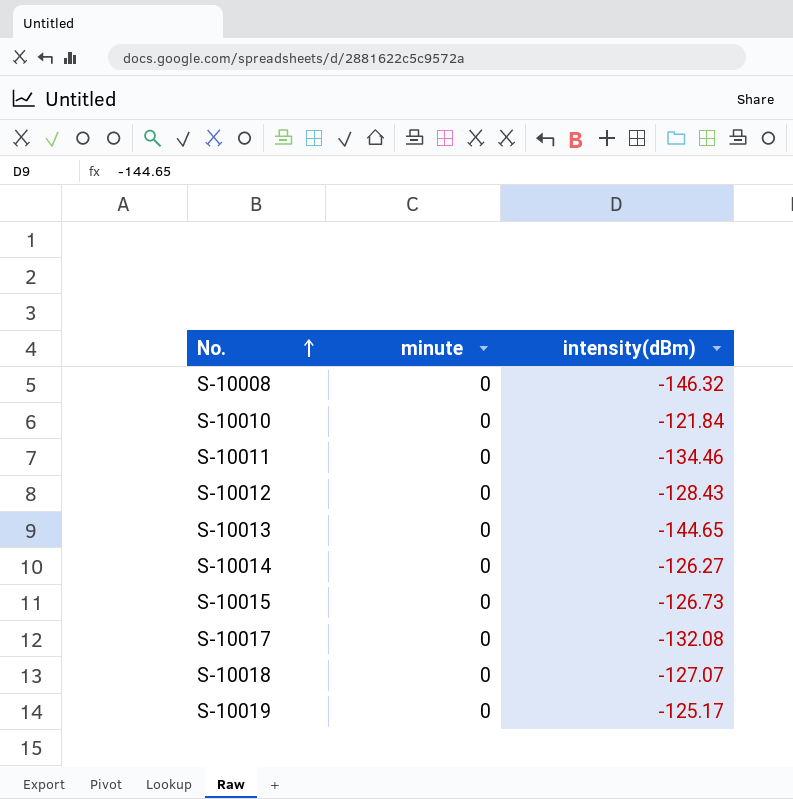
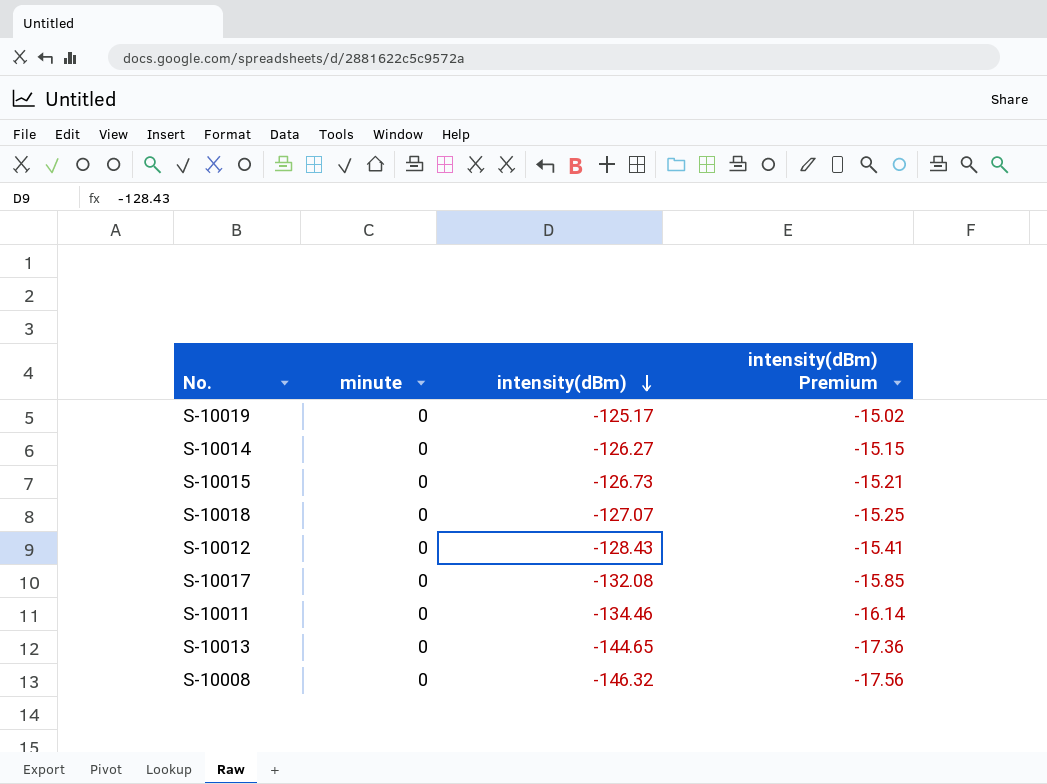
row order: No. ascending -> intensity(dBm) descending
column intensity(dBm) Premium | formula: none -> [intensity(dBm)] * 0.12
row S-10010: 0 | -121.84 -> none

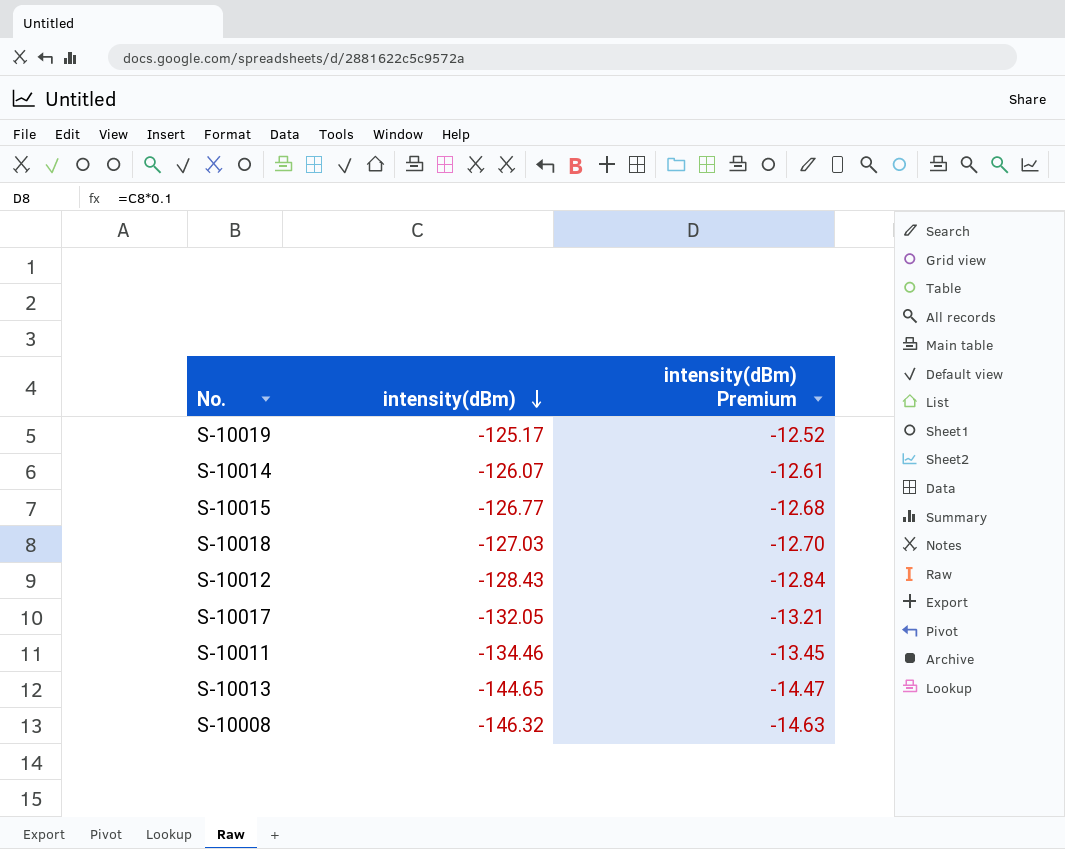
column minute | position: 2 -> none
column intensity(dBm) Premium | formula: [intensity(dBm)] * 0.12 -> [intensity(dBm)] * 0.1
S-10014 | intensity(dBm): -126.27 -> -126.07
S-10015 | intensity(dBm): -126.73 -> -126.77
S-10018 | intensity(dBm): -127.07 -> -127.03
S-10017 | intensity(dBm): -132.08 -> -132.05

